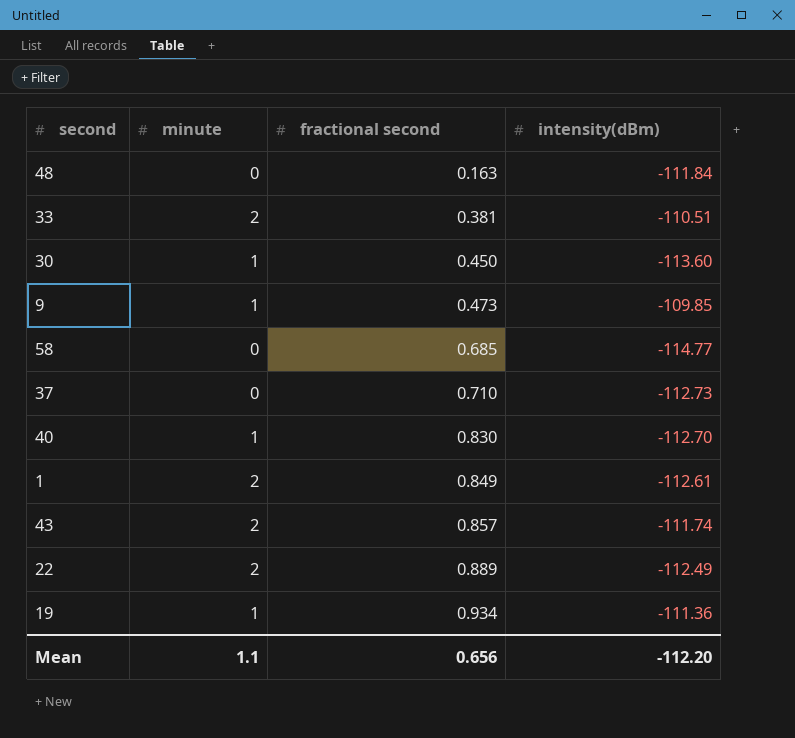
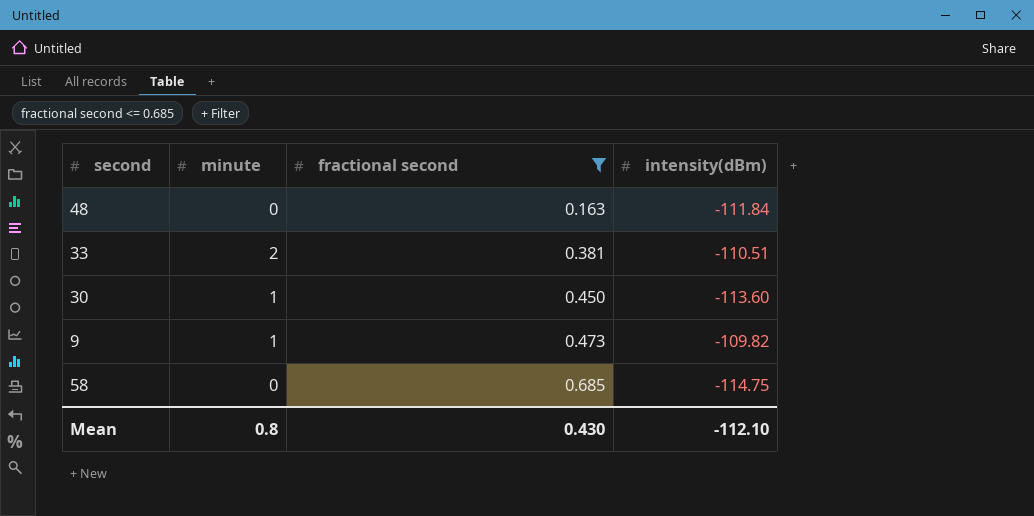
filter: none -> fractional second <= 0.685
9 | intensity(dBm): -109.85 -> -109.82
58 | intensity(dBm): -114.77 -> -114.75
Mean | minute: 1.1 -> 0.8
Mean | fractional second: 0.656 -> 0.430
Mean | intensity(dBm): -112.20 -> -112.10

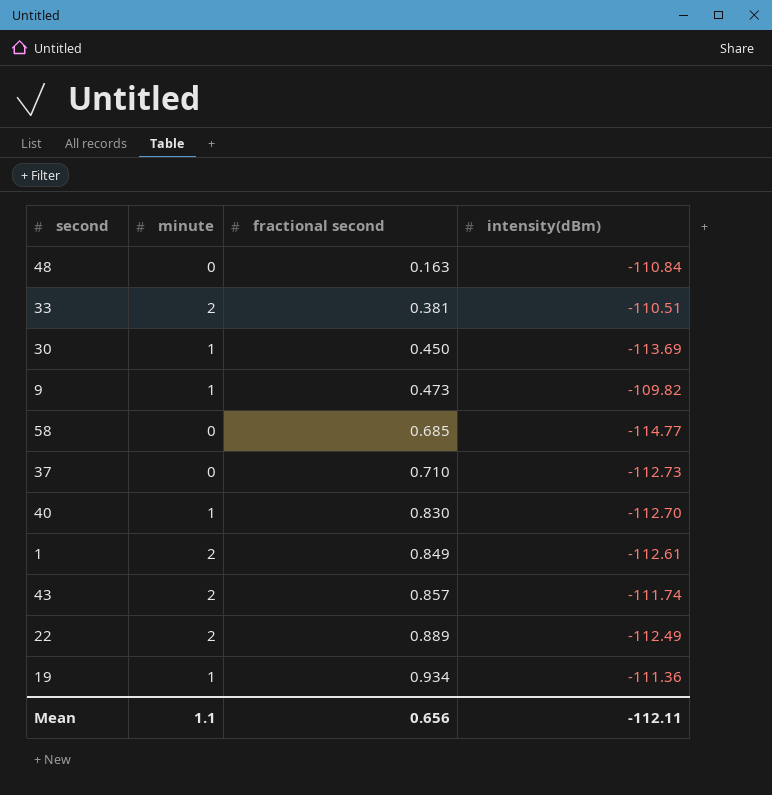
filter: fractional second <= 0.685 -> none
48 | intensity(dBm): -111.84 -> -110.84
30 | intensity(dBm): -113.60 -> -113.69
58 | intensity(dBm): -114.75 -> -114.77
Mean | minute: 0.8 -> 1.1
Mean | fractional second: 0.430 -> 0.656
Mean | intensity(dBm): -112.10 -> -112.11

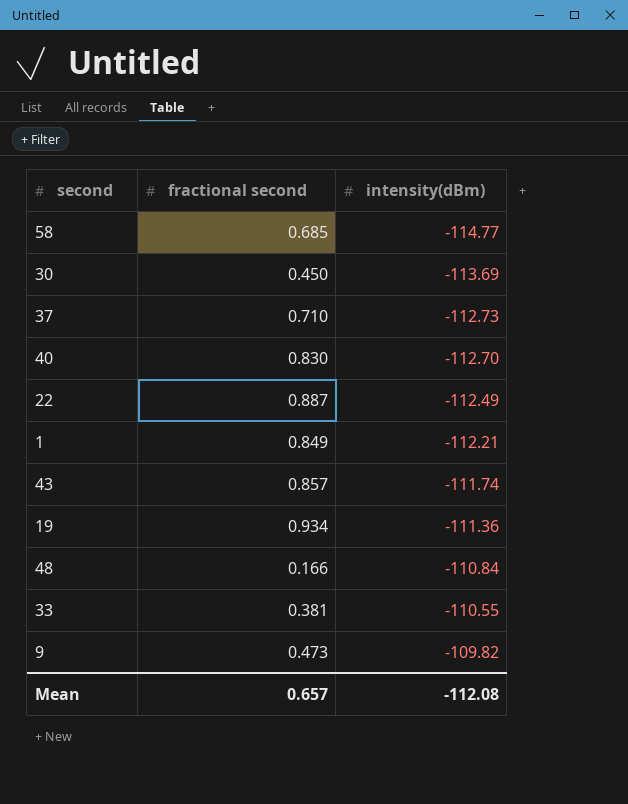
row order: fractional second ascending -> intensity(dBm) ascending
column minute | position: 2 -> none
22 | fractional second: 0.889 -> 0.887
1 | intensity(dBm): -112.61 -> -112.21
48 | fractional second: 0.163 -> 0.166
33 | intensity(dBm): -110.51 -> -110.55
Mean | fractional second: 0.656 -> 0.657
Mean | intensity(dBm): -112.11 -> -112.08

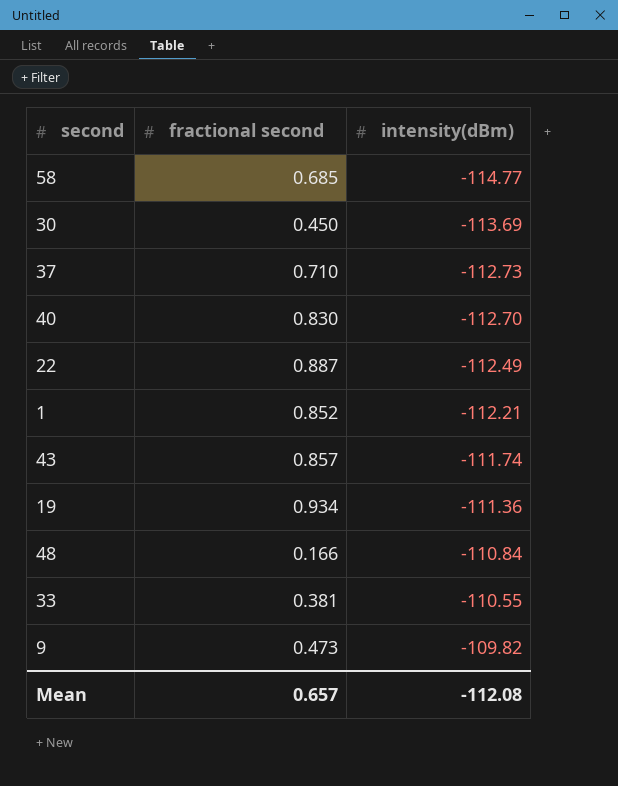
1 | fractional second: 0.849 -> 0.852

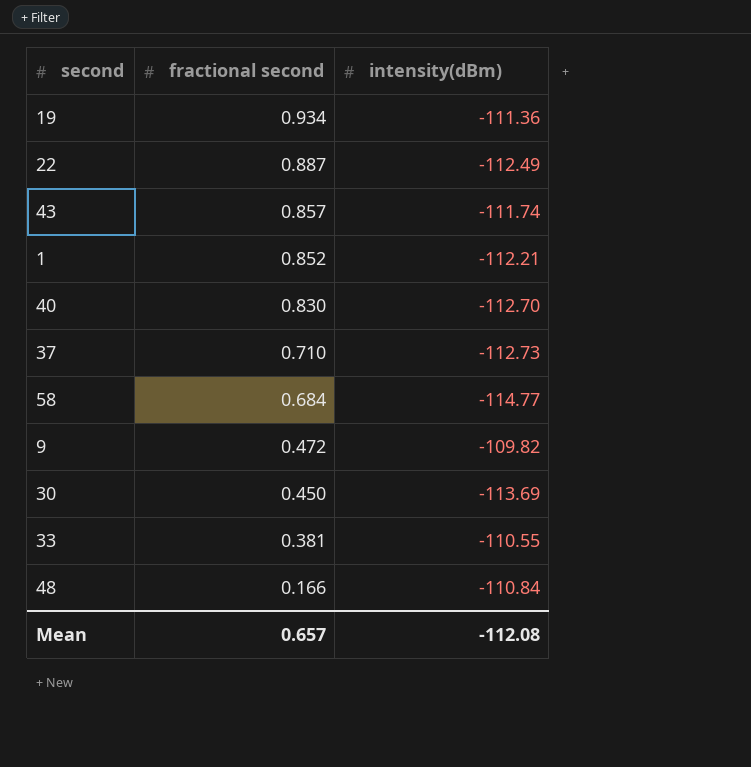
row order: intensity(dBm) ascending -> fractional second descending
58 | fractional second: 0.685 -> 0.684
9 | fractional second: 0.473 -> 0.472

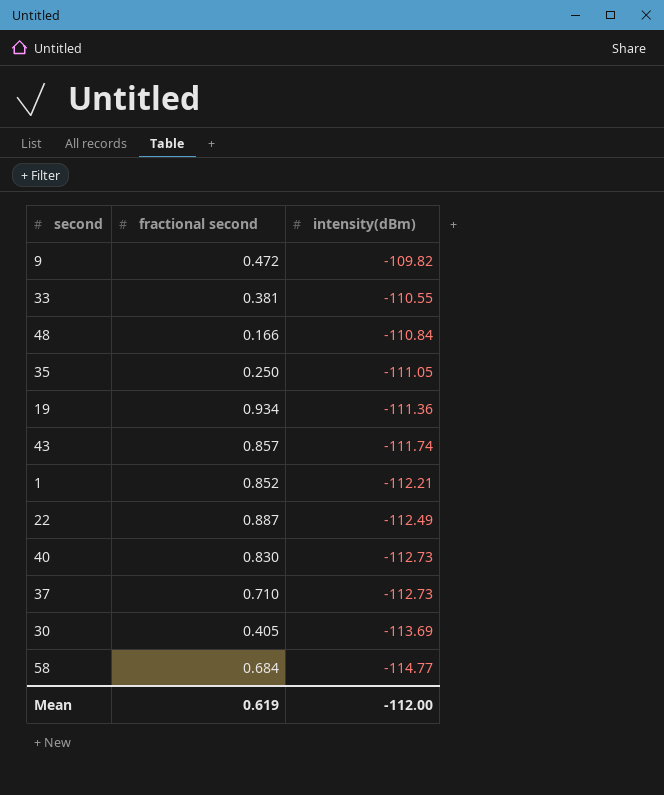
row order: fractional second descending -> intensity(dBm) descending
row 35: none -> 0.250 | -111.05
40 | intensity(dBm): -112.70 -> -112.73
30 | fractional second: 0.450 -> 0.405
Mean | fractional second: 0.657 -> 0.619
Mean | intensity(dBm): -112.08 -> -112.00

